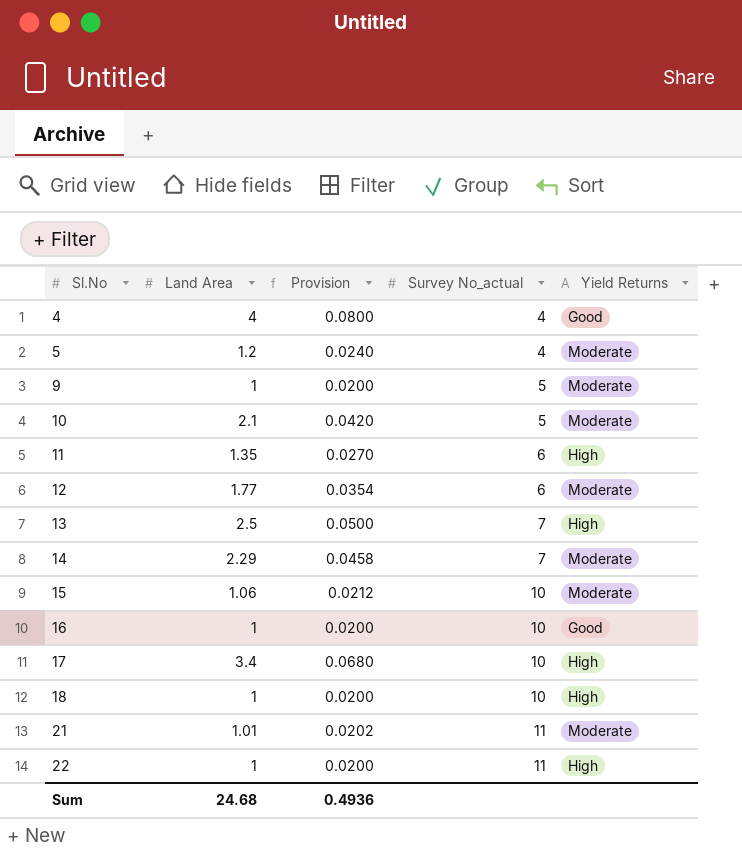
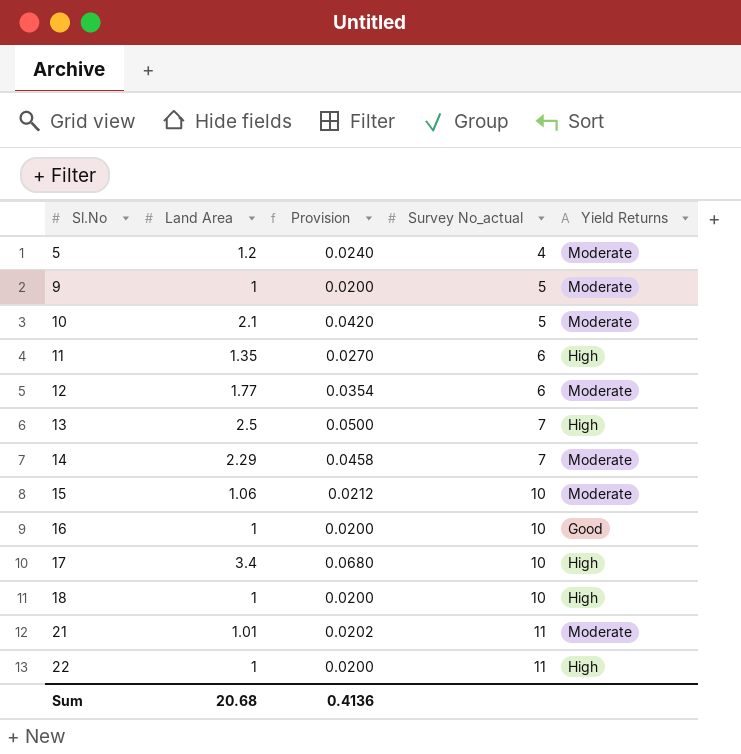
row 4: 4 | 0.0800 | 4 | Good -> none
Sum | Land Area: 24.68 -> 20.68
Sum | Provision: 0.4936 -> 0.4136

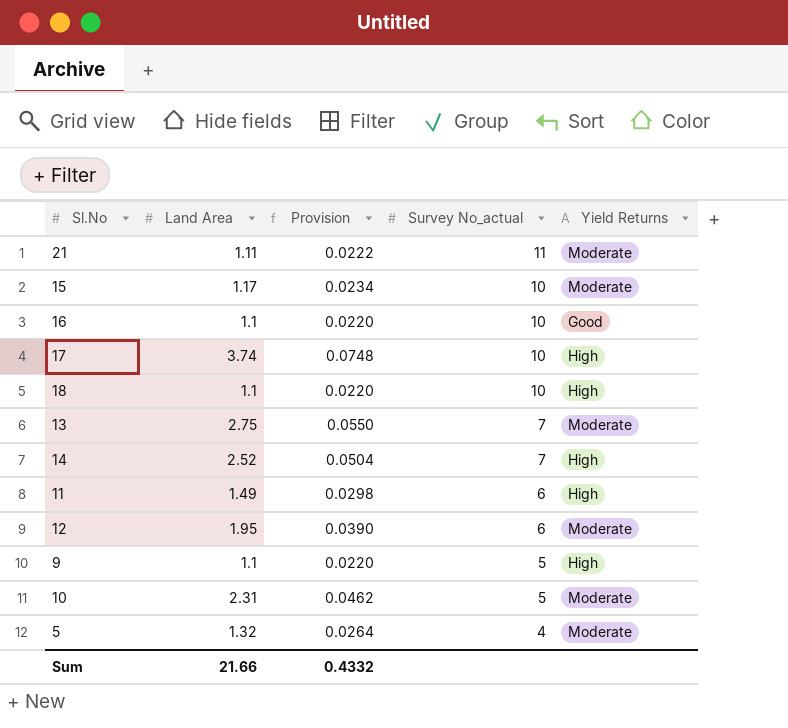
row order: Sl.No ascending -> Survey No_actual descending
row 22: 1 | 0.0200 | 11 | High -> none
21 | Land Area: 1.01 -> 1.11
21 | Provision: 0.0202 -> 0.0222
15 | Land Area: 1.06 -> 1.17
15 | Provision: 0.0212 -> 0.0234
16 | Land Area: 1 -> 1.1
16 | Provision: 0.0200 -> 0.0220
17 | Land Area: 3.4 -> 3.74
17 | Provision: 0.0680 -> 0.0748
18 | Land Area: 1 -> 1.1
18 | Provision: 0.0200 -> 0.0220
13 | Land Area: 2.5 -> 2.75
13 | Provision: 0.0500 -> 0.0550
13 | Yield Returns: High -> Moderate
14 | Land Area: 2.29 -> 2.52
14 | Provision: 0.0458 -> 0.0504
14 | Yield Returns: Moderate -> High
11 | Land Area: 1.35 -> 1.49
11 | Provision: 0.0270 -> 0.0298
12 | Land Area: 1.77 -> 1.95
12 | Provision: 0.0354 -> 0.0390
9 | Land Area: 1 -> 1.1
9 | Provision: 0.0200 -> 0.0220
9 | Yield Returns: Moderate -> High
10 | Land Area: 2.1 -> 2.31
10 | Provision: 0.0420 -> 0.0462
5 | Land Area: 1.2 -> 1.32
5 | Provision: 0.0240 -> 0.0264
Sum | Land Area: 20.68 -> 21.66
Sum | Provision: 0.4136 -> 0.4332

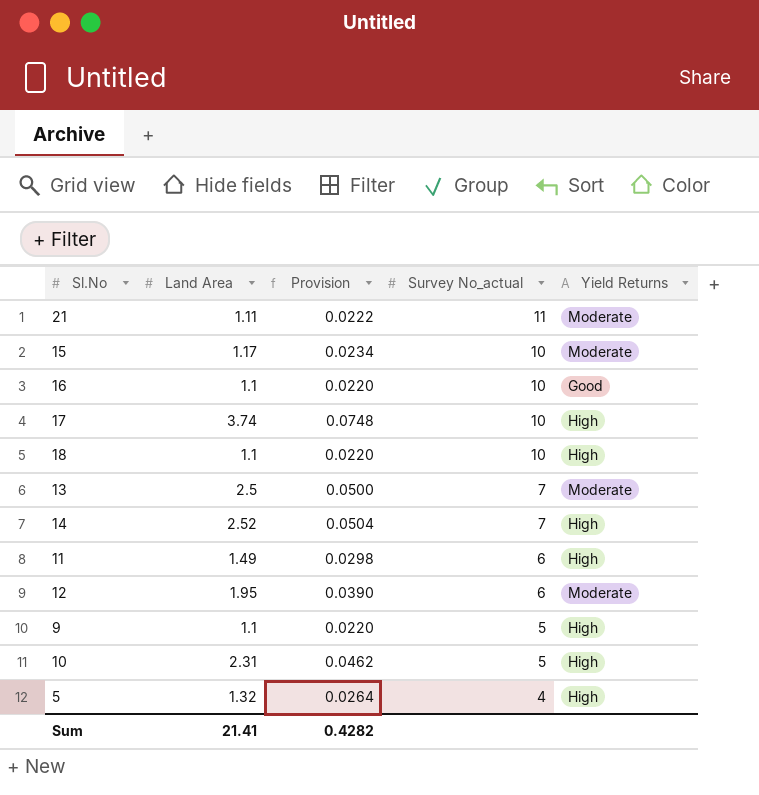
13 | Land Area: 2.75 -> 2.5
13 | Provision: 0.0550 -> 0.0500
10 | Yield Returns: Moderate -> High
5 | Yield Returns: Moderate -> High
Sum | Land Area: 21.66 -> 21.41
Sum | Provision: 0.4332 -> 0.4282

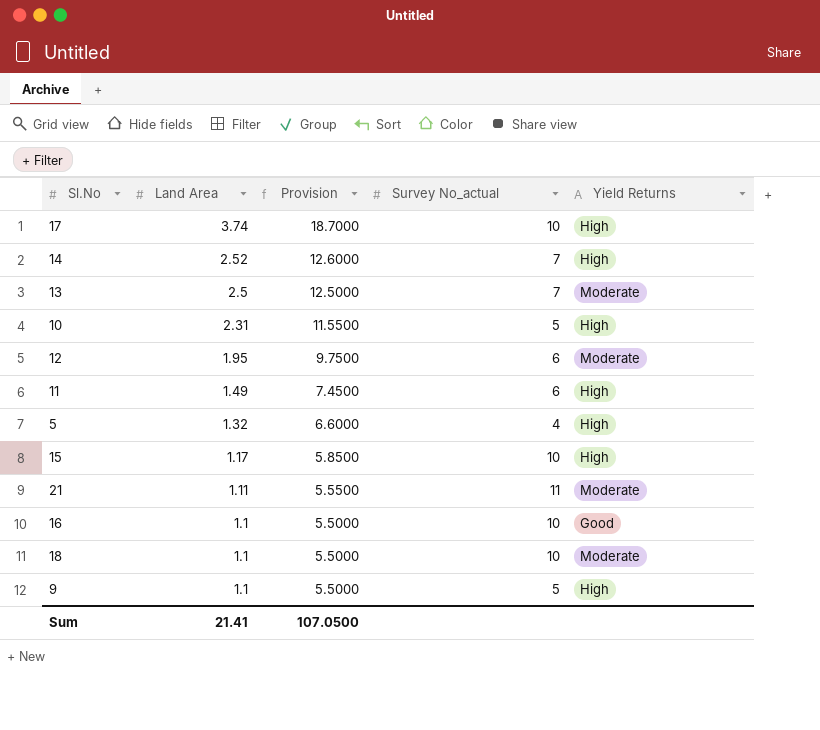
row order: Survey No_actual descending -> Land Area descending
column Provision | formula: [Land Area] * 0.02 -> [Land Area] * 5
15 | Yield Returns: Moderate -> High
18 | Yield Returns: High -> Moderate
Sum | Provision: 0.4282 -> 107.0500

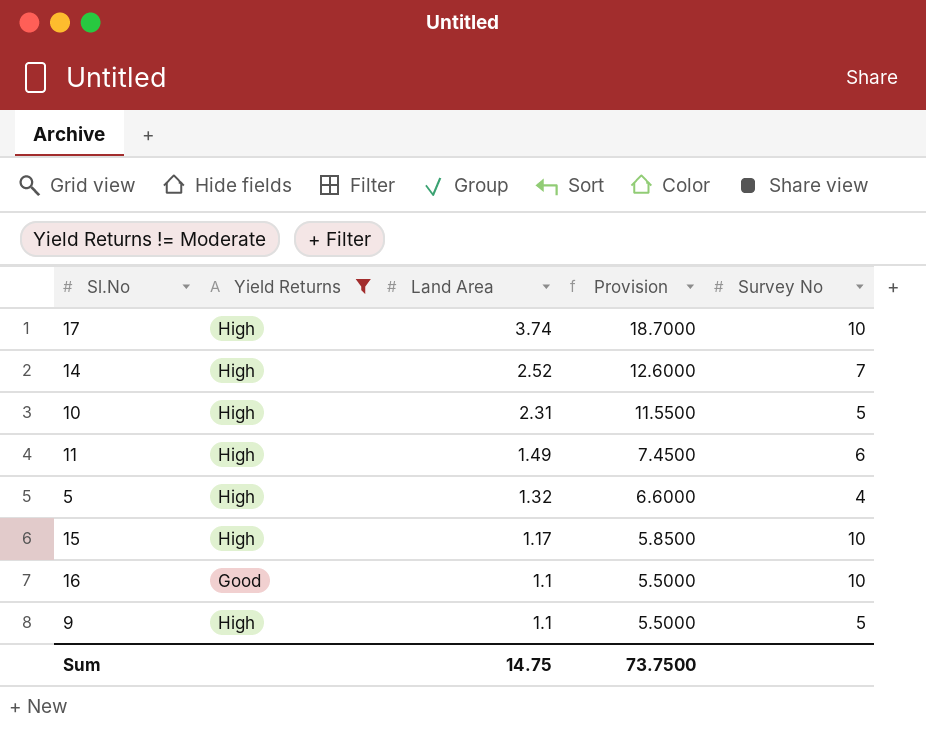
filter: none -> Yield Returns != Moderate
column Yield Returns | position: 5 -> 2
column name: Survey No_actual -> Survey No
Sum | Land Area: 21.41 -> 14.75
Sum | Provision: 107.0500 -> 73.7500

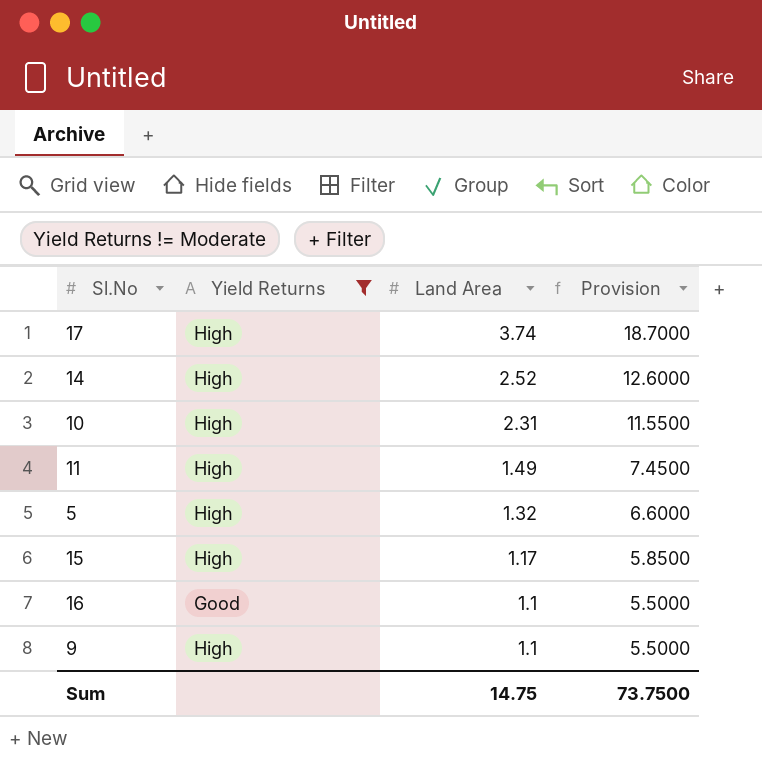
column Survey No | position: 5 -> none

